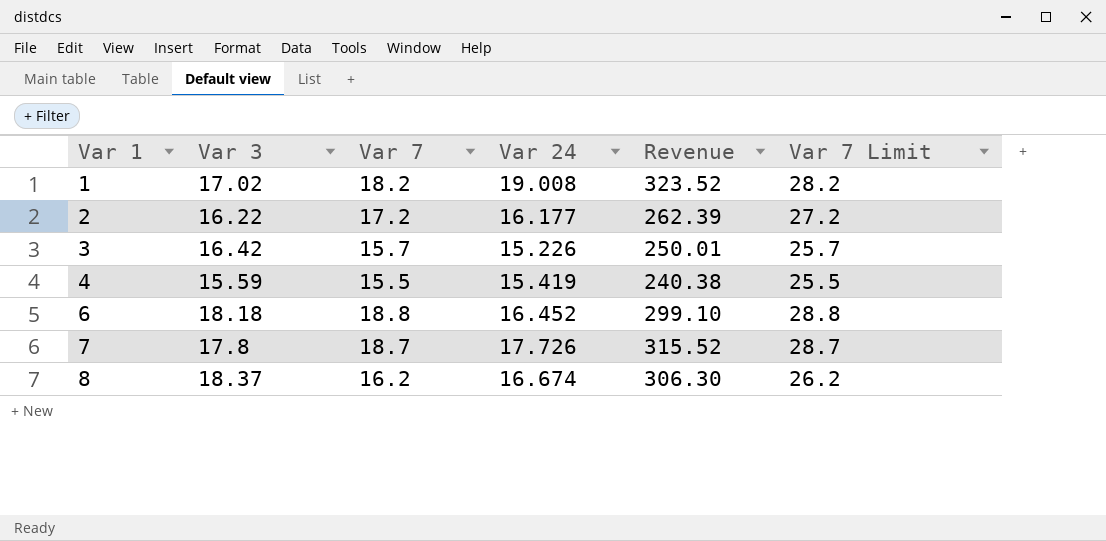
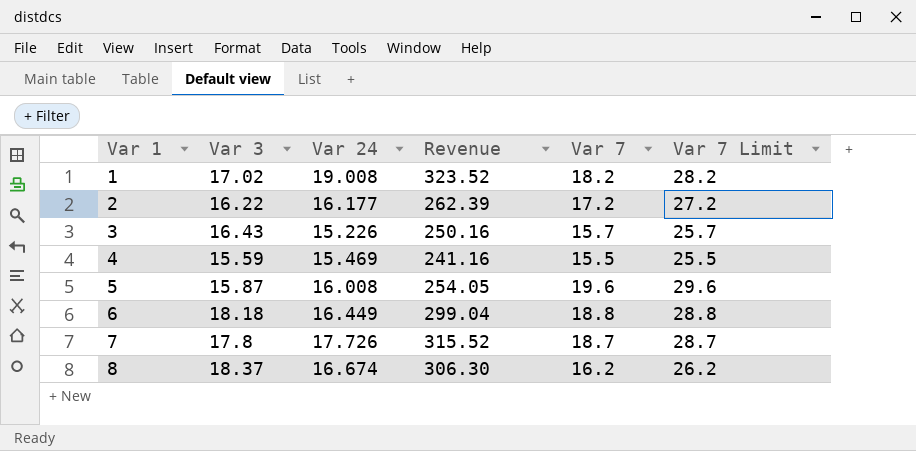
column Var 7 | position: 3 -> 5
3 | Var 3: 16.42 -> 16.43
3 | Revenue: 250.01 -> 250.16
4 | Var 24: 15.419 -> 15.469
4 | Revenue: 240.38 -> 241.16
row 5: none -> 15.87 | 16.008 | 254.05 | 19.6 | 29.6
6 | Var 24: 16.452 -> 16.449
6 | Revenue: 299.10 -> 299.04

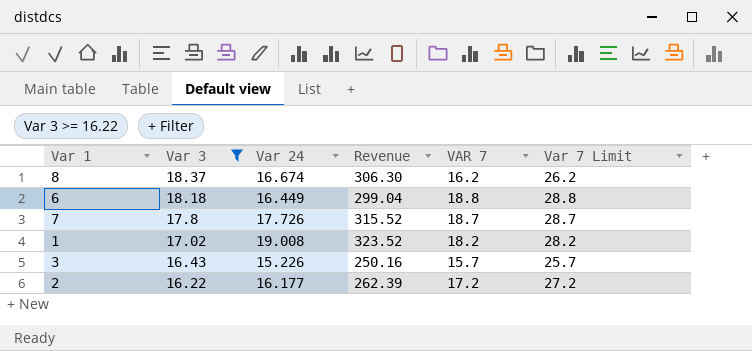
filter: none -> Var 3 >= 16.22
row order: Var 1 ascending -> Var 3 descending
column name: Var 7 -> VAR 7

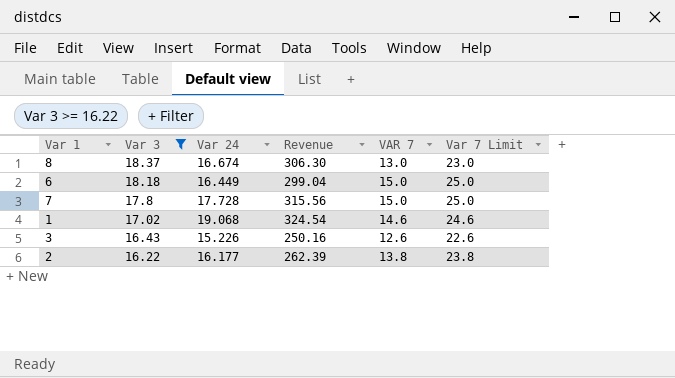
8 | VAR 7: 16.2 -> 13.0
8 | Var 7 Limit: 26.2 -> 23.0
6 | VAR 7: 18.8 -> 15.0
6 | Var 7 Limit: 28.8 -> 25.0
7 | Var 24: 17.726 -> 17.728
7 | Revenue: 315.52 -> 315.56
7 | VAR 7: 18.7 -> 15.0
7 | Var 7 Limit: 28.7 -> 25.0
1 | Var 24: 19.008 -> 19.068
1 | Revenue: 323.52 -> 324.54
1 | VAR 7: 18.2 -> 14.6
1 | Var 7 Limit: 28.2 -> 24.6
3 | VAR 7: 15.7 -> 12.6
3 | Var 7 Limit: 25.7 -> 22.6
2 | VAR 7: 17.2 -> 13.8
2 | Var 7 Limit: 27.2 -> 23.8

